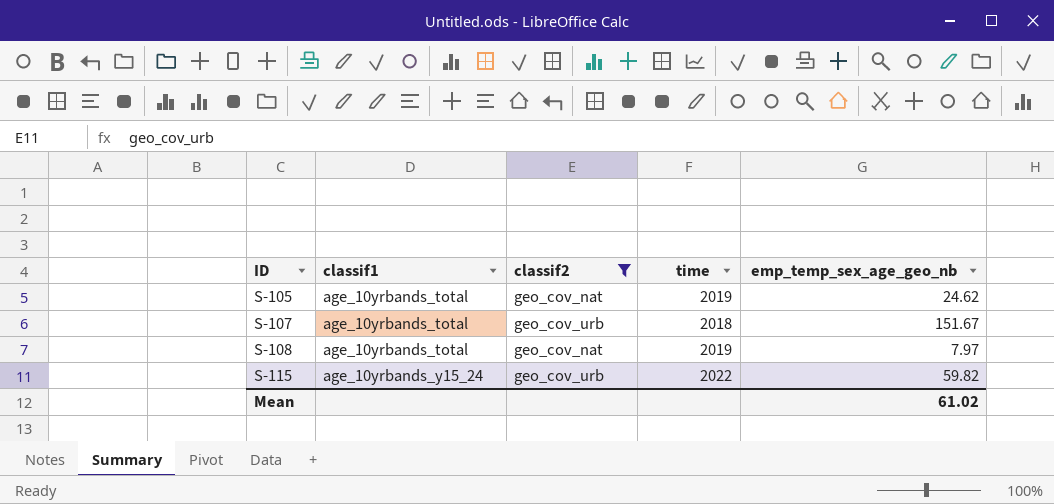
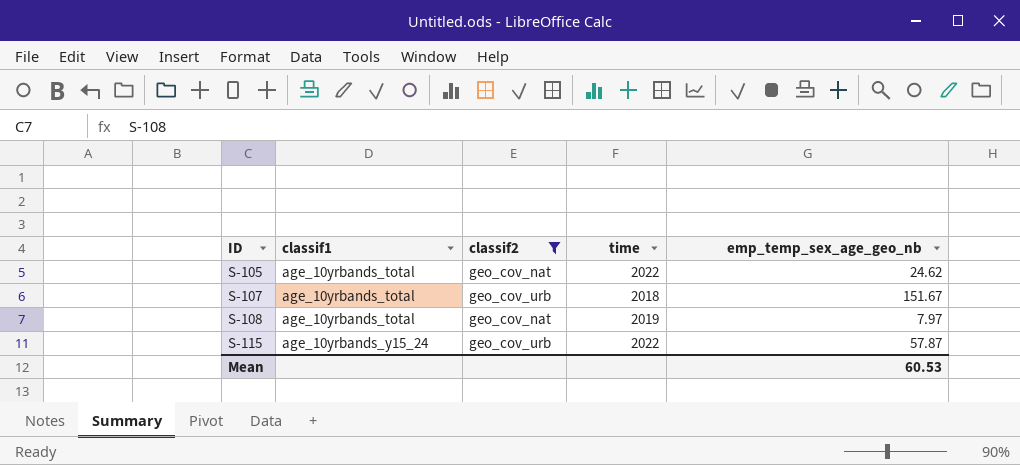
S-105 | time: 2019 -> 2022
S-115 | emp_temp_sex_age_geo_nb: 59.82 -> 57.87
Mean | emp_temp_sex_age_geo_nb: 61.02 -> 60.53

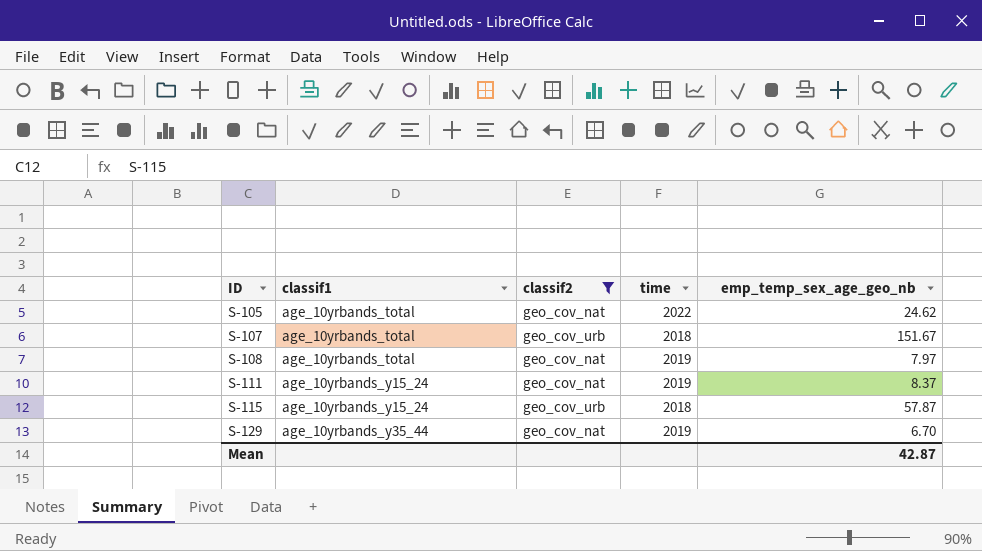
row S-111: none -> age_10yrbands_y15_24 | geo_cov_nat | 2019 | 8.37
S-115 | time: 2022 -> 2018
row S-129: none -> age_10yrbands_y35_44 | geo_cov_nat | 2019 | 6.70
Mean | emp_temp_sex_age_geo_nb: 60.53 -> 42.87

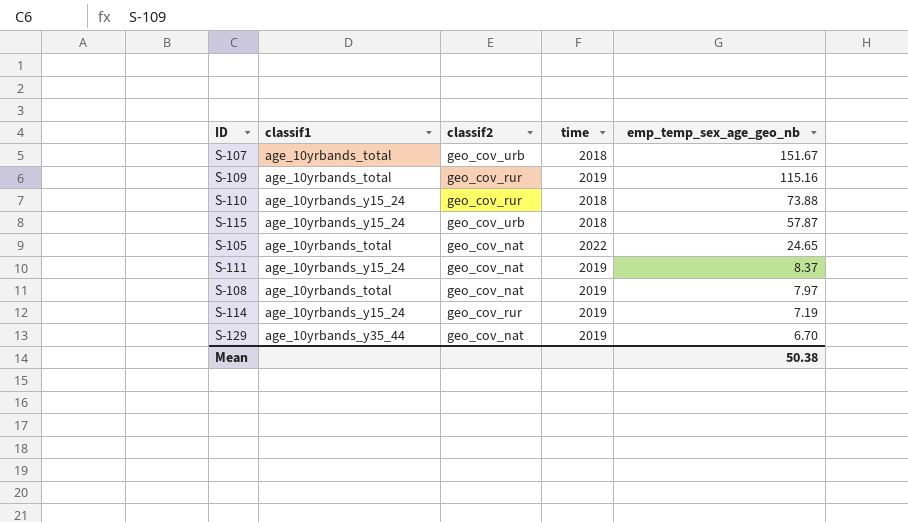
filter: classif2 != geo_cov_rur -> none
row order: ID ascending -> emp_temp_sex_age_geo_nb descending
S-105 | emp_temp_sex_age_geo_nb: 24.62 -> 24.65
Mean | emp_temp_sex_age_geo_nb: 42.87 -> 50.38

